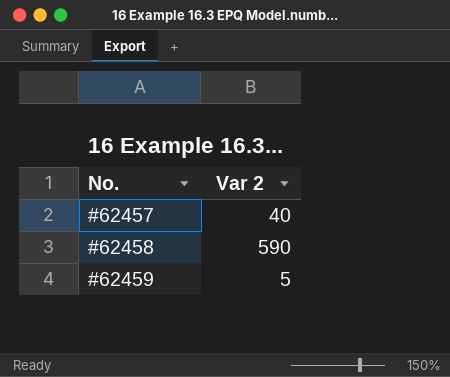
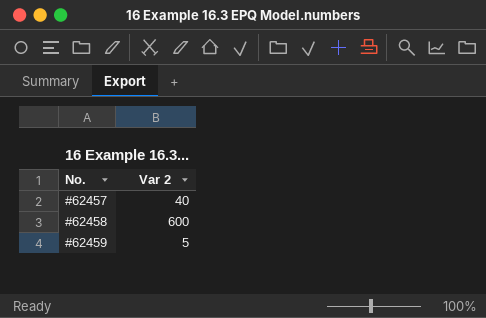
#62458 | Var 2: 590 -> 600

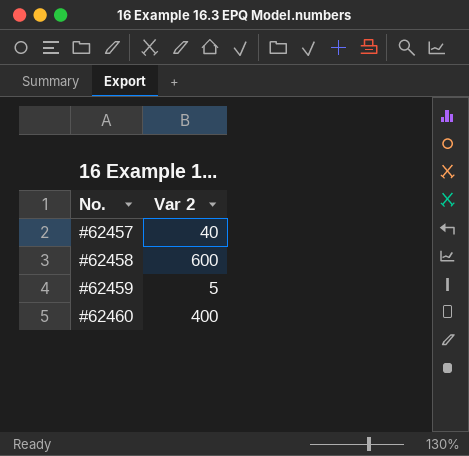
row #62460: none -> 400

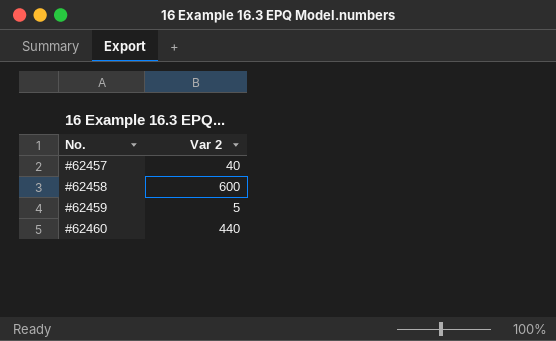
#62460 | Var 2: 400 -> 440

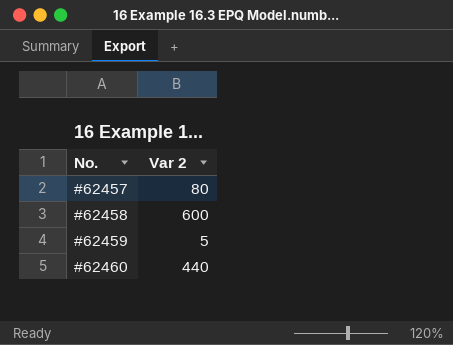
#62457 | Var 2: 40 -> 80

